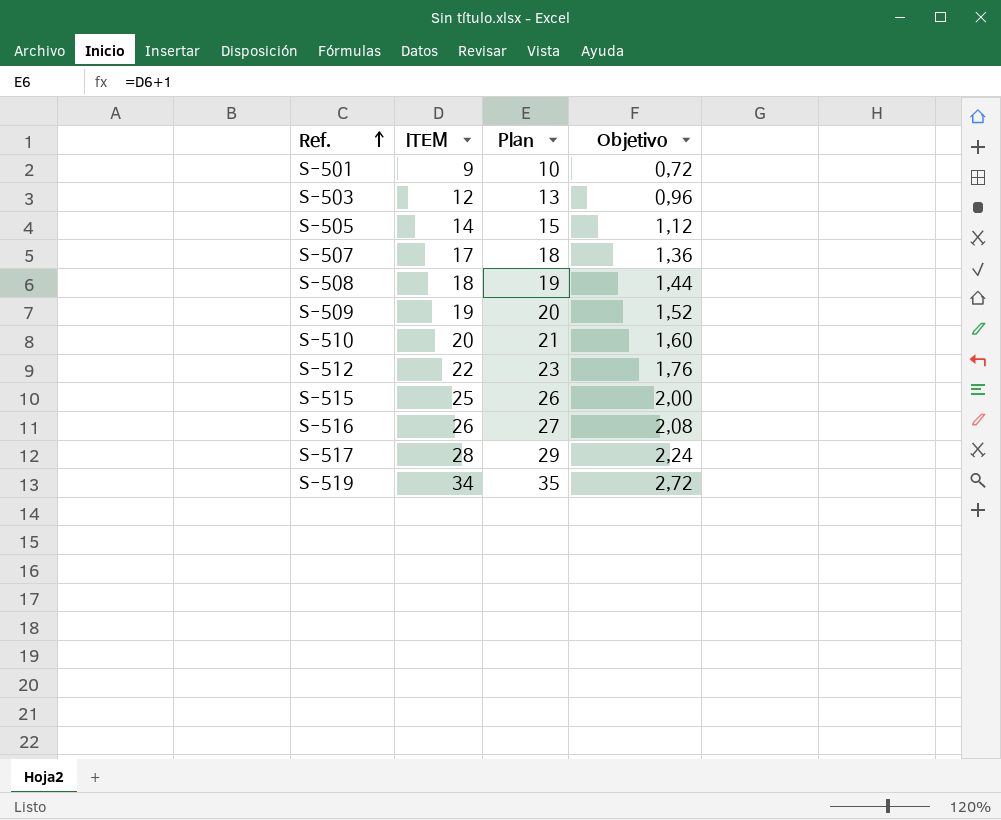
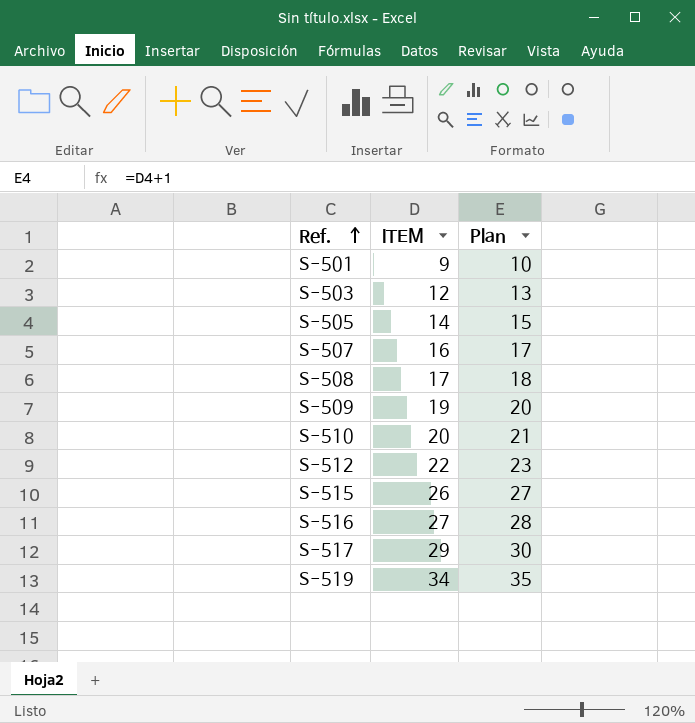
column Objetivo | formula: [ITEM] * 0,08 -> none
S-507 | ITEM: 17 -> 16
S-507 | Plan: 18 -> 17
S-508 | ITEM: 18 -> 17
S-508 | Plan: 19 -> 18
S-515 | ITEM: 25 -> 26
S-515 | Plan: 26 -> 27
S-516 | ITEM: 26 -> 27
S-516 | Plan: 27 -> 28
S-517 | ITEM: 28 -> 29
S-517 | Plan: 29 -> 30

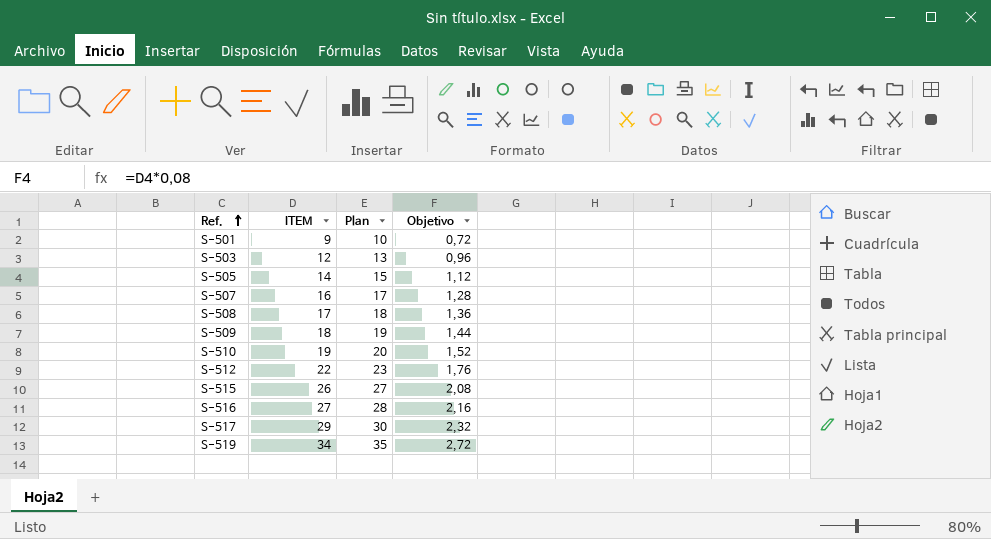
column Objetivo | formula: none -> [ITEM] * 0,08
S-509 | ITEM: 19 -> 18
S-509 | Plan: 20 -> 19
S-510 | ITEM: 20 -> 19
S-510 | Plan: 21 -> 20

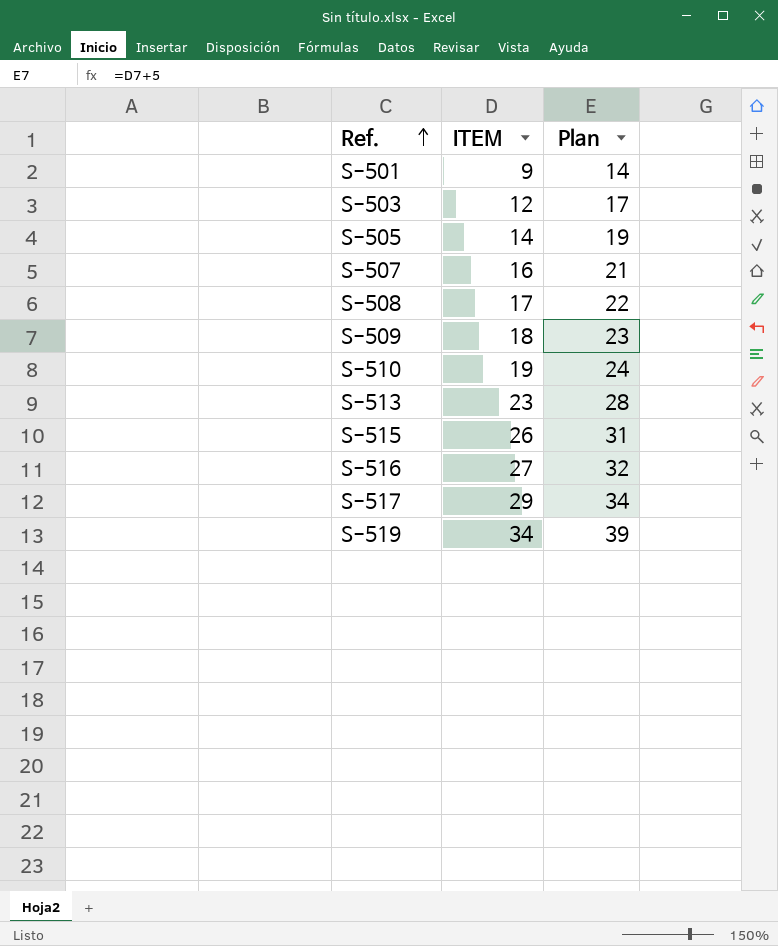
column Objetivo | formula: [ITEM] * 0,08 -> none
column Plan | formula: [ITEM] + 1 -> [ITEM] + 5
row S-512: 22 | 23 | 1,76 -> none
row S-513: none -> 23 | 28

